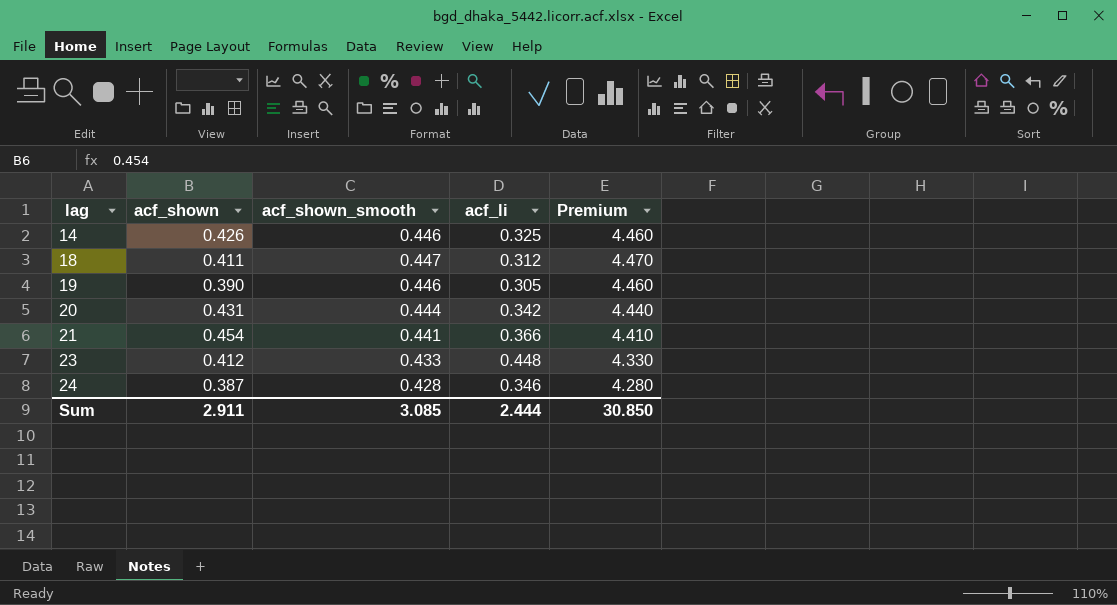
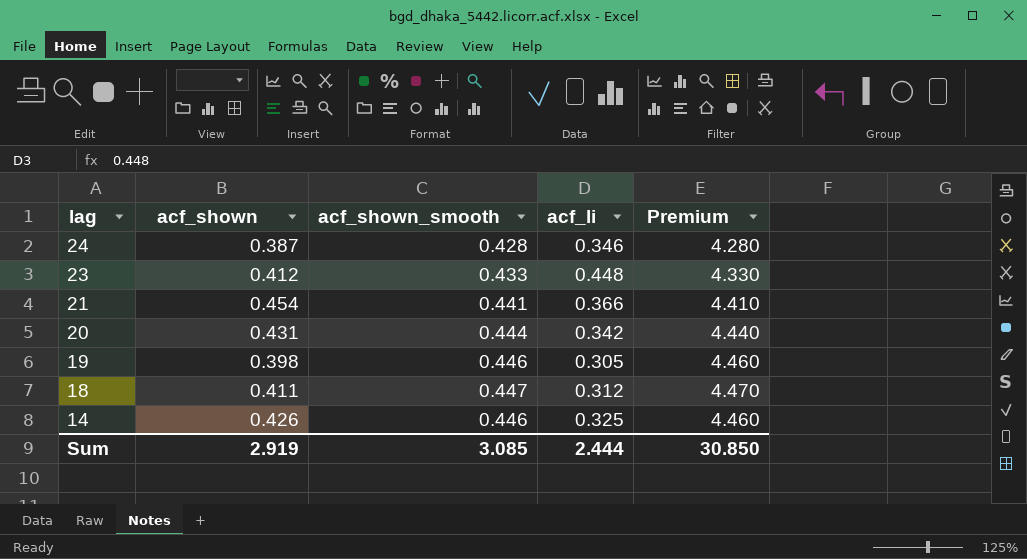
row order: lag ascending -> lag descending
19 | acf_shown: 0.390 -> 0.398
Sum | acf_shown: 2.911 -> 2.919

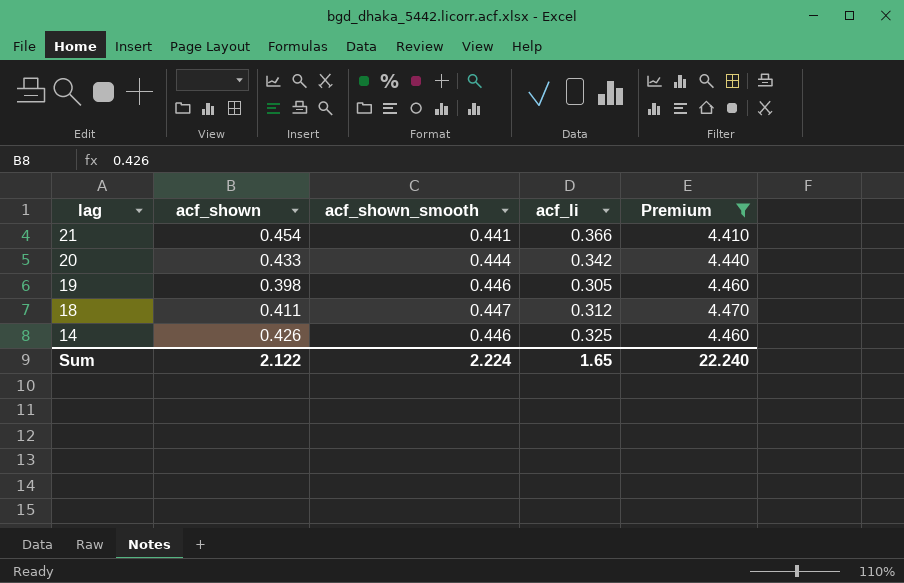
filter: none -> Premium >= 4.410
20 | acf_shown: 0.431 -> 0.433
Sum | acf_shown: 2.919 -> 2.122
Sum | acf_shown_smooth: 3.085 -> 2.224
Sum | acf_li: 2.444 -> 1.65
Sum | Premium: 30.850 -> 22.240

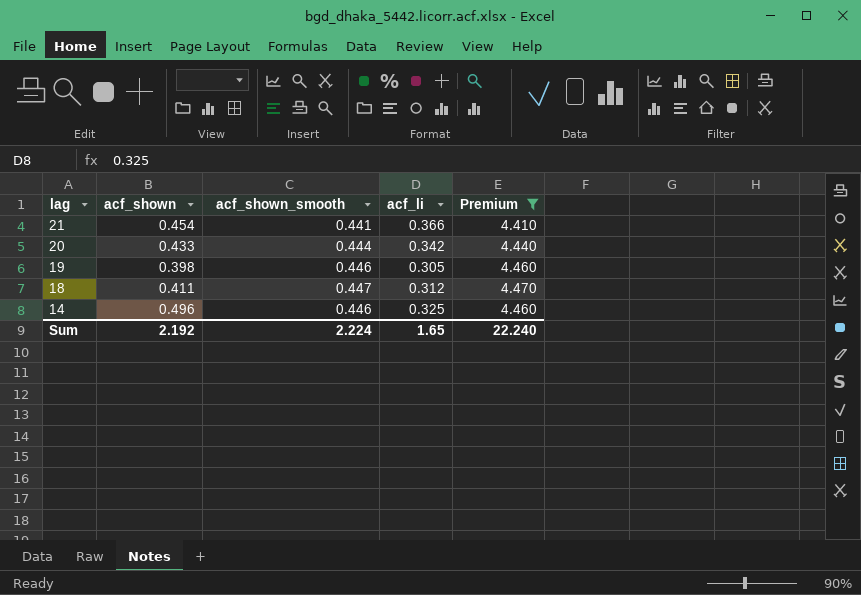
14 | acf_shown: 0.426 -> 0.496
Sum | acf_shown: 2.122 -> 2.192

